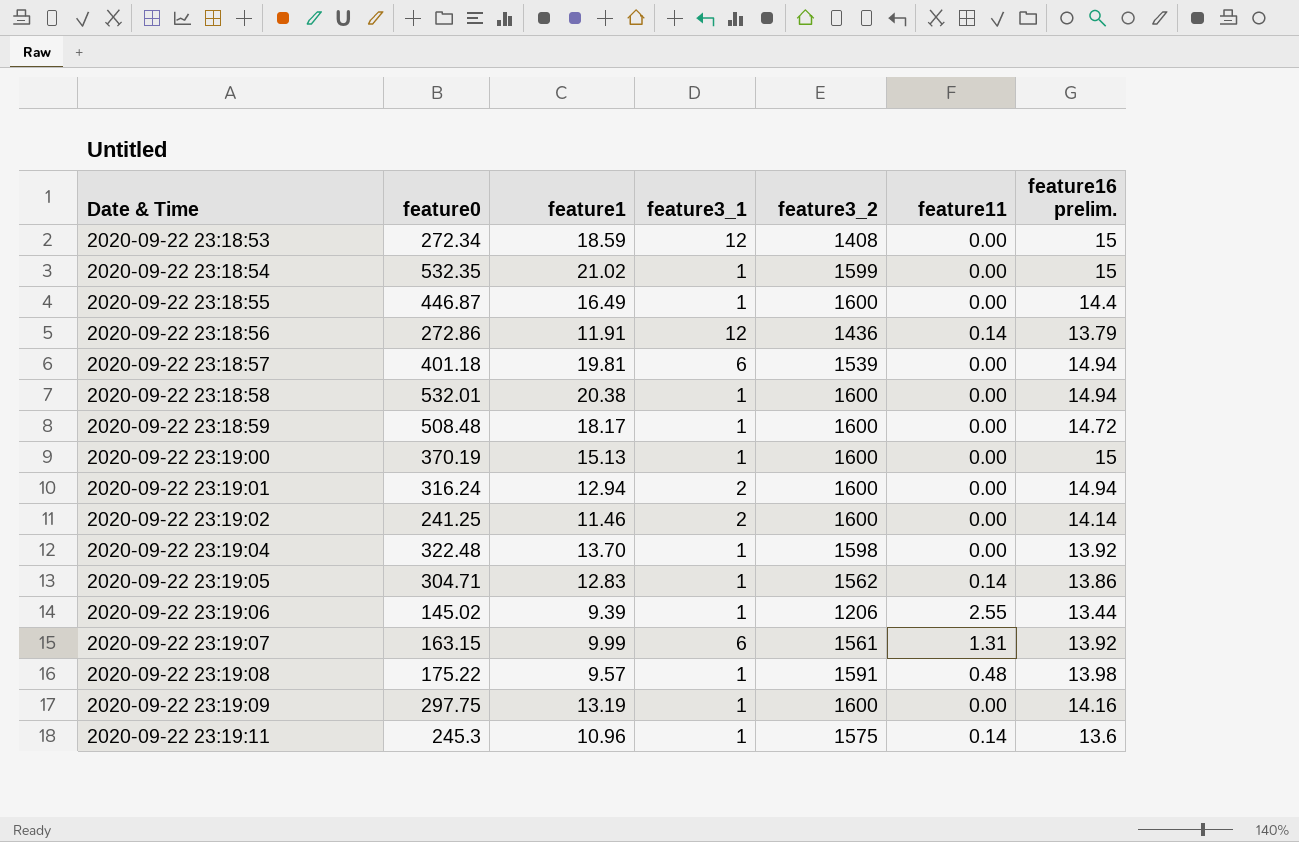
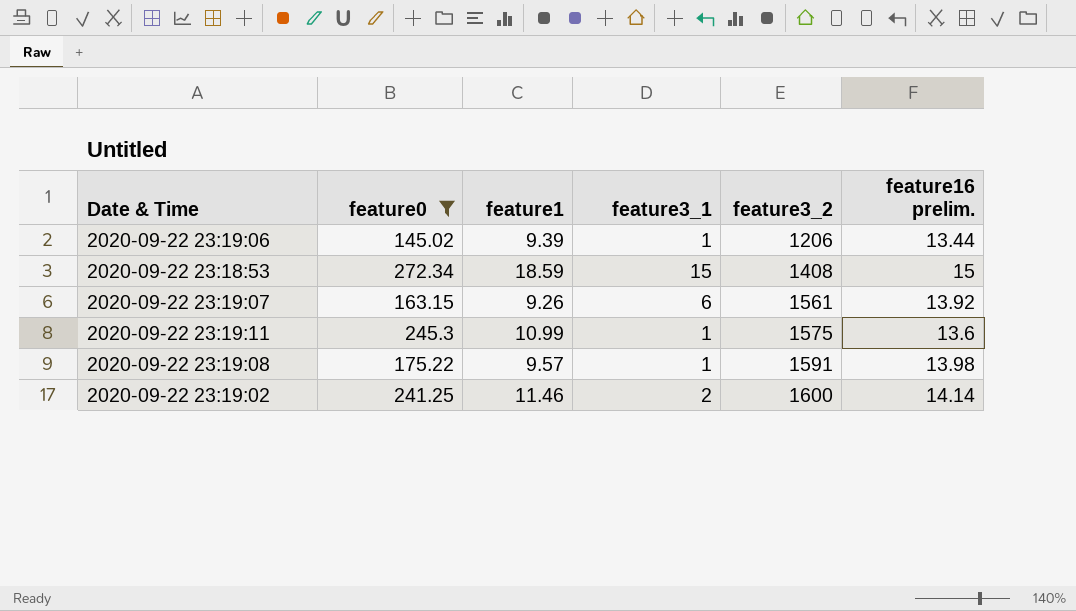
filter: none -> feature0 <= 272.34
row order: Date & Time ascending -> feature3_2 ascending
column feature11 | position: 6 -> none
2020-09-22 23:18:53 | feature3_1: 12 -> 15
2020-09-22 23:19:07 | feature1: 9.99 -> 9.26
2020-09-22 23:19:11 | feature1: 10.96 -> 10.99

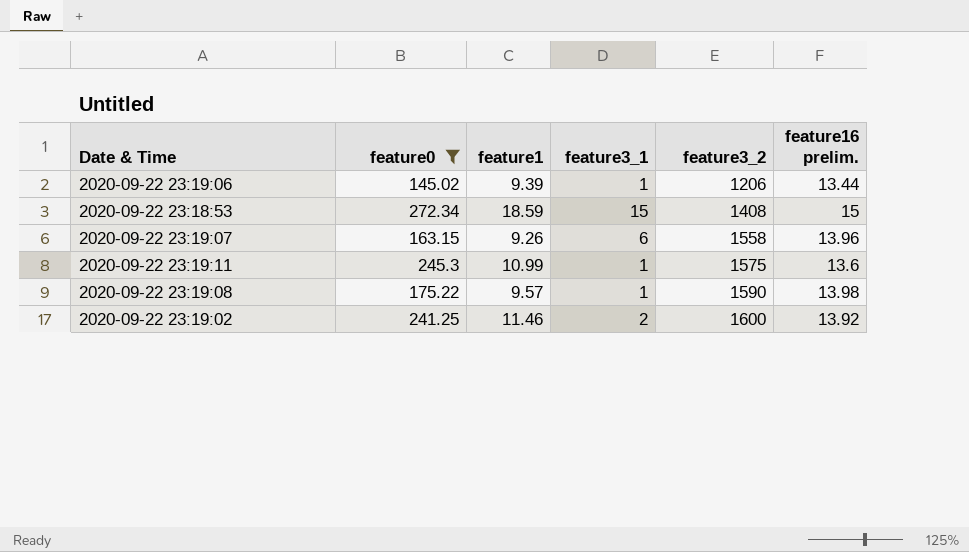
2020-09-22 23:19:07 | feature3_2: 1561 -> 1558
2020-09-22 23:19:07 | feature16 prelim.: 13.92 -> 13.96
2020-09-22 23:19:08 | feature3_2: 1591 -> 1590
2020-09-22 23:19:02 | feature16 prelim.: 14.14 -> 13.92

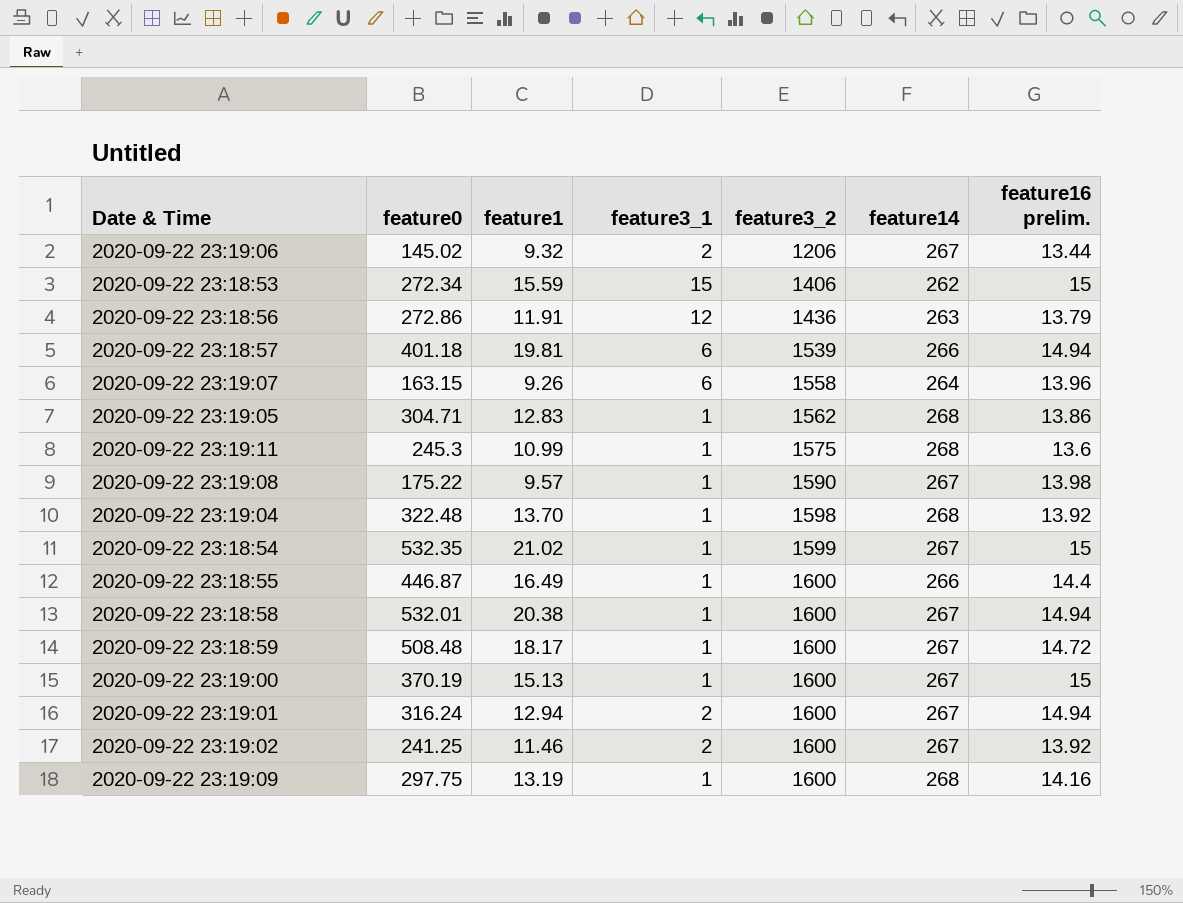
filter: feature0 <= 272.34 -> none
column feature14 | position: none -> 6
2020-09-22 23:19:06 | feature1: 9.39 -> 9.32
2020-09-22 23:19:06 | feature3_1: 1 -> 2
2020-09-22 23:18:53 | feature1: 18.59 -> 15.59
2020-09-22 23:18:53 | feature3_2: 1408 -> 1406

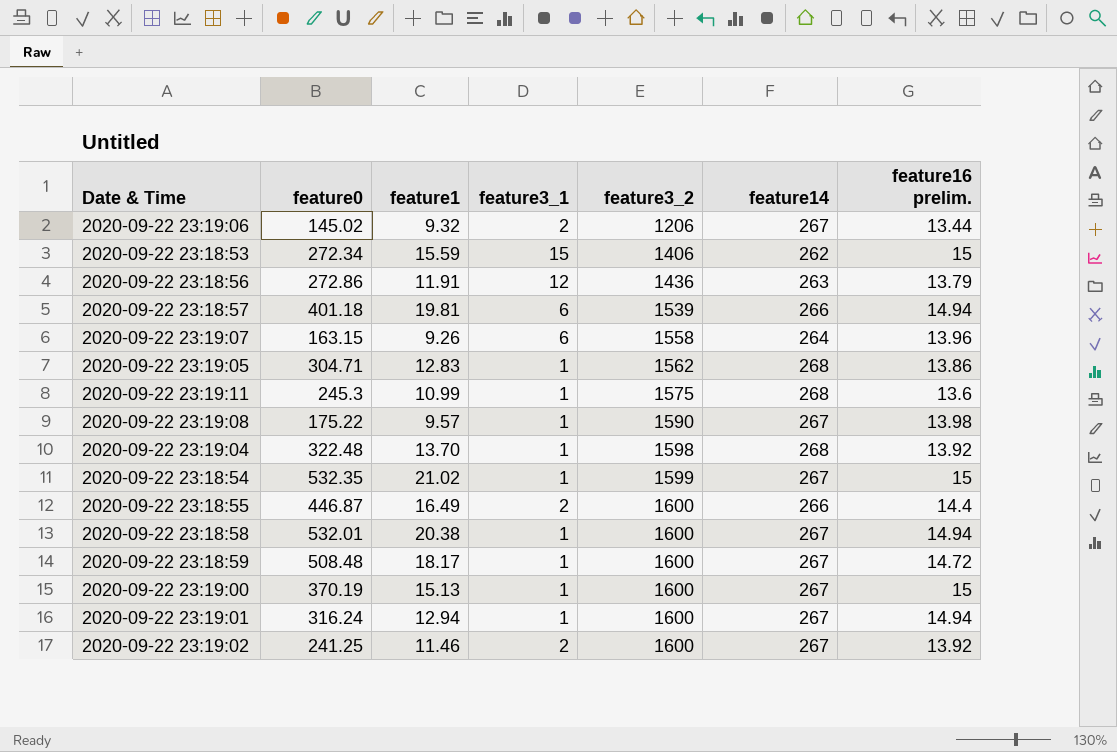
row 2020-09-22 23:19:09: 297.75 | 13.19 | 1 | 1600 | 268 | 14.16 -> none
2020-09-22 23:18:55 | feature3_1: 1 -> 2
2020-09-22 23:19:01 | feature3_1: 2 -> 1

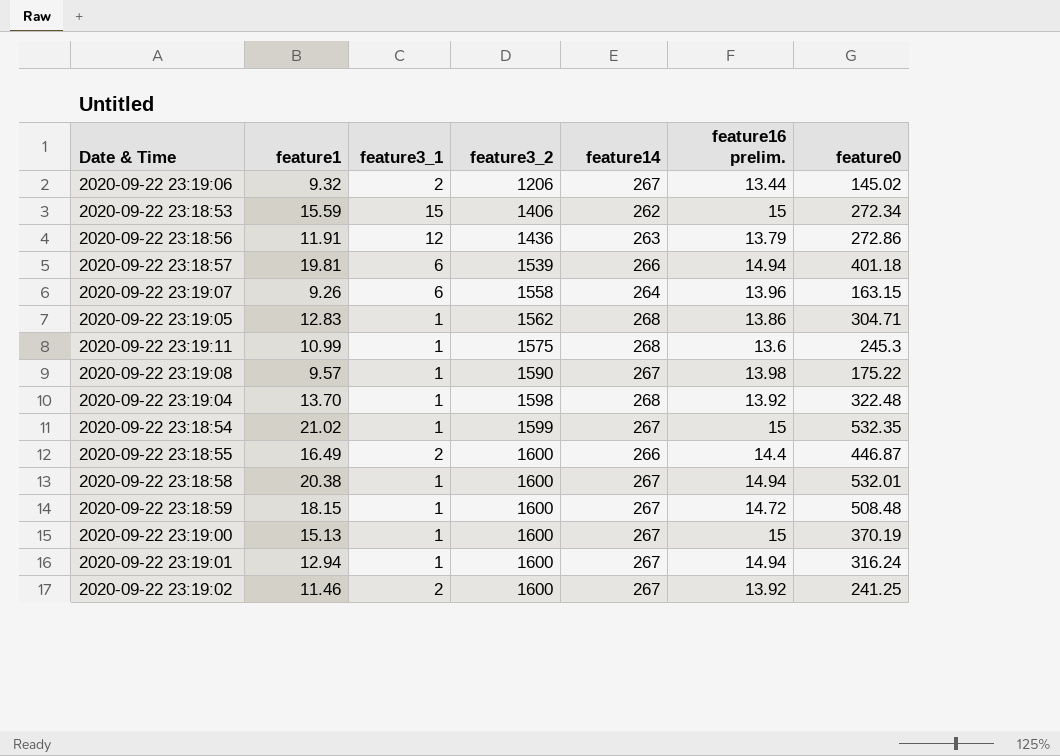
column feature0 | position: 2 -> 7
2020-09-22 23:18:59 | feature1: 18.17 -> 18.15

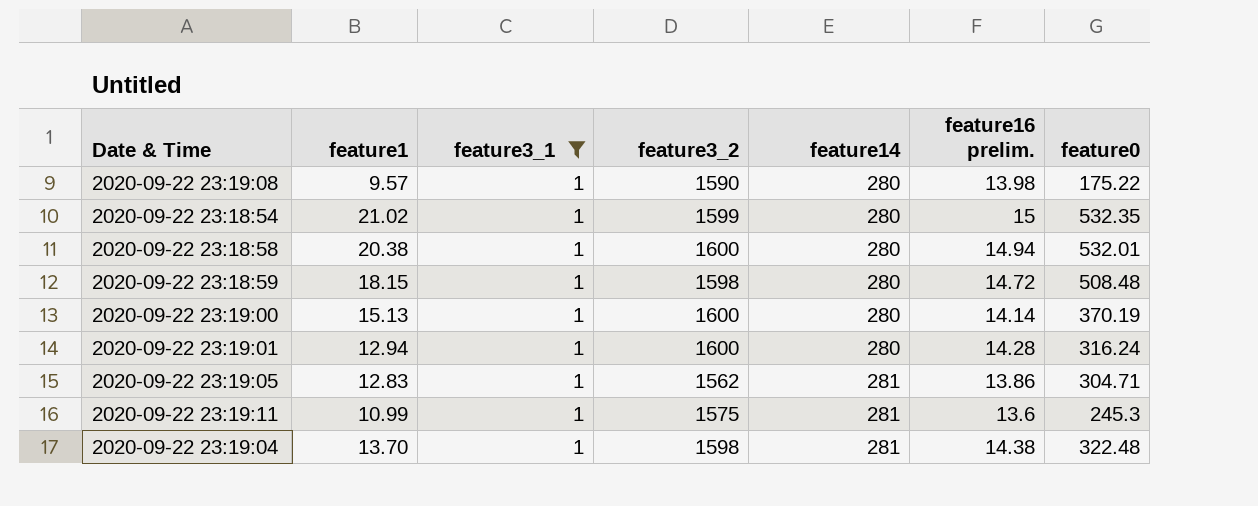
filter: none -> feature3_1 = 1
row order: feature3_2 ascending -> feature14 ascending
2020-09-22 23:19:08 | feature14: 267 -> 280
2020-09-22 23:18:54 | feature14: 267 -> 280
2020-09-22 23:18:58 | feature14: 267 -> 280
2020-09-22 23:18:59 | feature3_2: 1600 -> 1598
2020-09-22 23:18:59 | feature14: 267 -> 280
2020-09-22 23:19:00 | feature14: 267 -> 280
2020-09-22 23:19:00 | feature16 prelim.: 15 -> 14.14
2020-09-22 23:19:01 | feature14: 267 -> 280
2020-09-22 23:19:01 | feature16 prelim.: 14.94 -> 14.28
2020-09-22 23:19:05 | feature14: 268 -> 281
2020-09-22 23:19:11 | feature14: 268 -> 281
2020-09-22 23:19:04 | feature14: 268 -> 281
2020-09-22 23:19:04 | feature16 prelim.: 13.92 -> 14.38

